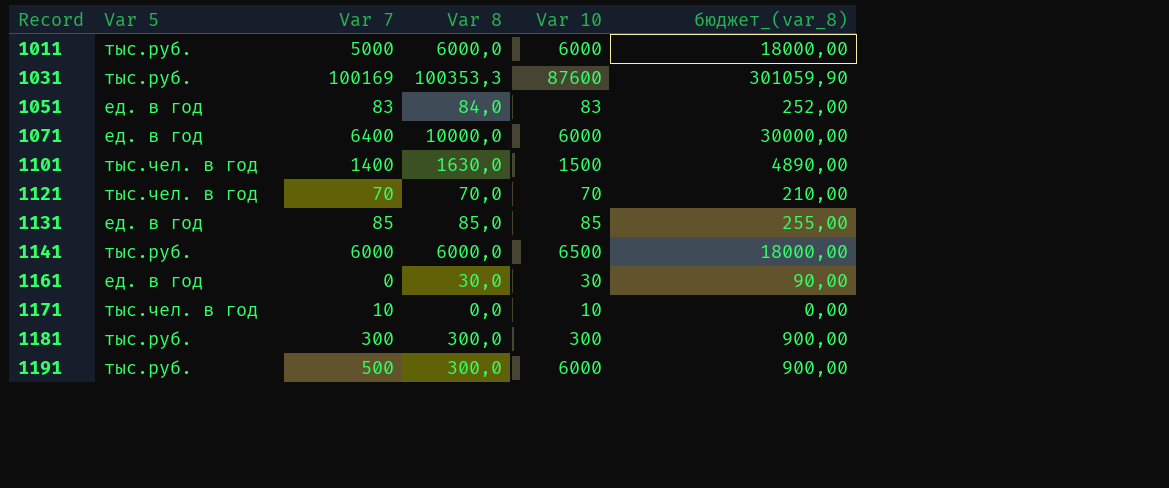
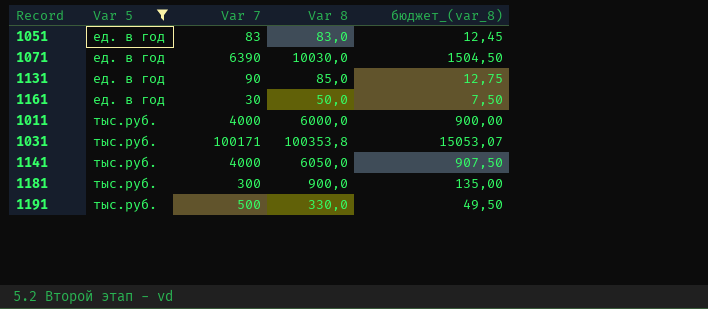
filter: none -> Var 5 != тыс.чел. в год
row order: Record ascending -> Var 5 ascending
column Var 10 | position: 5 -> none
column бюджет_(var_8) | formula: [Var 8] * 3 -> [Var 8] * 0,15
1051 | Var 8: 84,0 -> 83,0
1071 | Var 7: 6400 -> 6390
1071 | Var 8: 10000,0 -> 10030,0
1131 | Var 7: 85 -> 90
1161 | Var 7: 0 -> 30
1161 | Var 8: 30,0 -> 50,0
1011 | Var 7: 5000 -> 4000
1031 | Var 7: 100169 -> 100171
1031 | Var 8: 100353,3 -> 100353,8
1141 | Var 7: 6000 -> 4000
1141 | Var 8: 6000,0 -> 6050,0
1181 | Var 8: 300,0 -> 900,0
1191 | Var 8: 300,0 -> 330,0

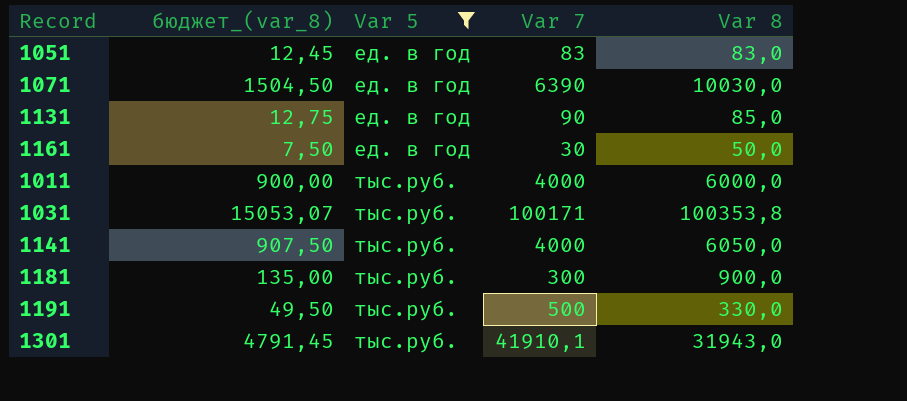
column бюджет_(var_8) | position: 5 -> 2
row 1301: none -> 4791,45 | тыс.руб. | 41910,1 | 31943,0

